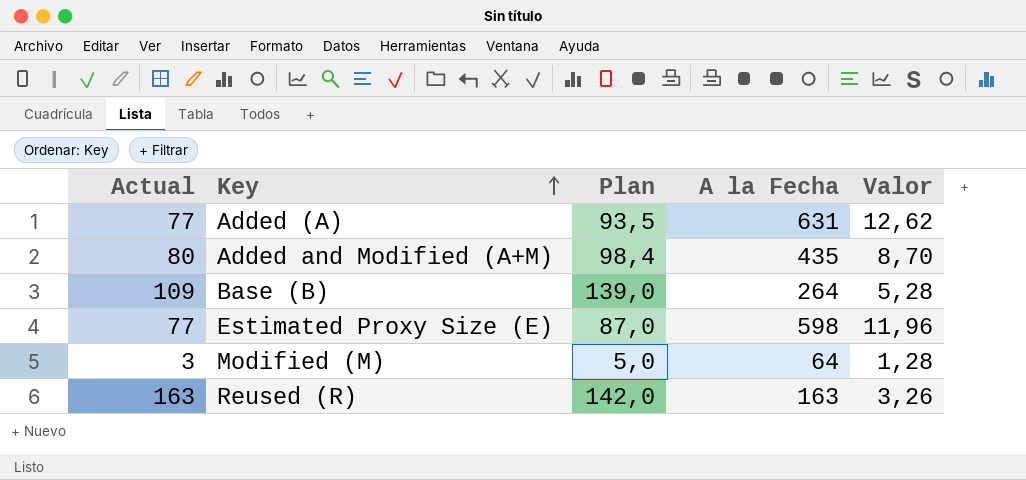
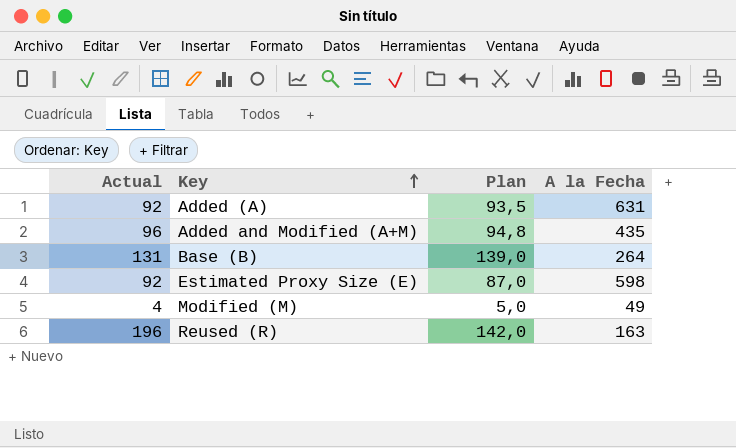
column Valor | formula: [A la Fecha] * 0,02 -> none
Added (A) | Actual: 77 -> 92
Added and Modified (A+M) | Actual: 80 -> 96
Added and Modified (A+M) | Plan: 98,4 -> 94,8
Base (B) | Actual: 109 -> 131
Estimated Proxy Size (E) | Actual: 77 -> 92
Modified (M) | Actual: 3 -> 4
Modified (M) | A la Fecha: 64 -> 49
Reused (R) | Actual: 163 -> 196

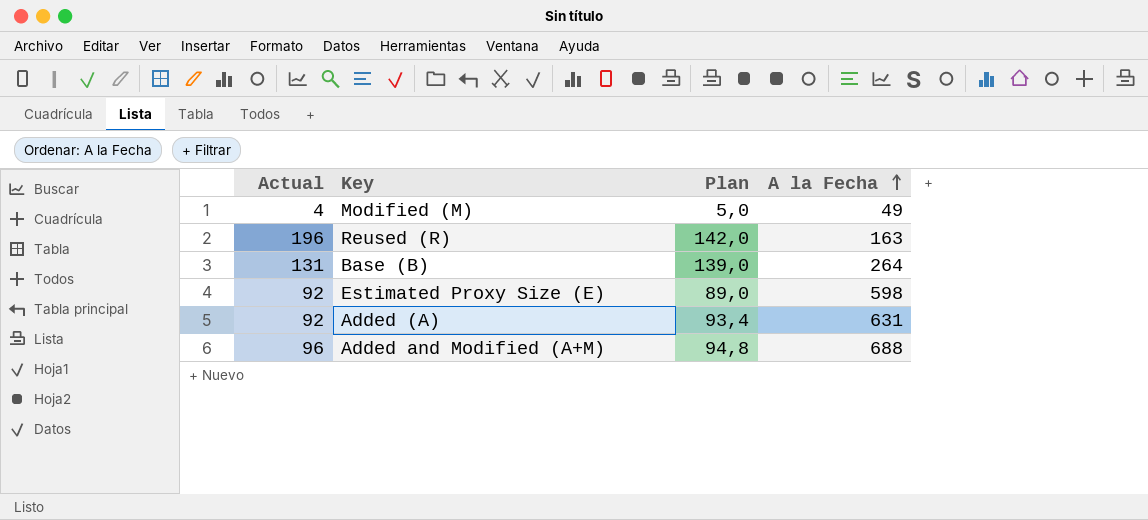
row order: Key ascending -> A la Fecha ascending
Estimated Proxy Size (E) | Plan: 87,0 -> 89,0
Added (A) | Plan: 93,5 -> 93,4
Added and Modified (A+M) | A la Fecha: 435 -> 688

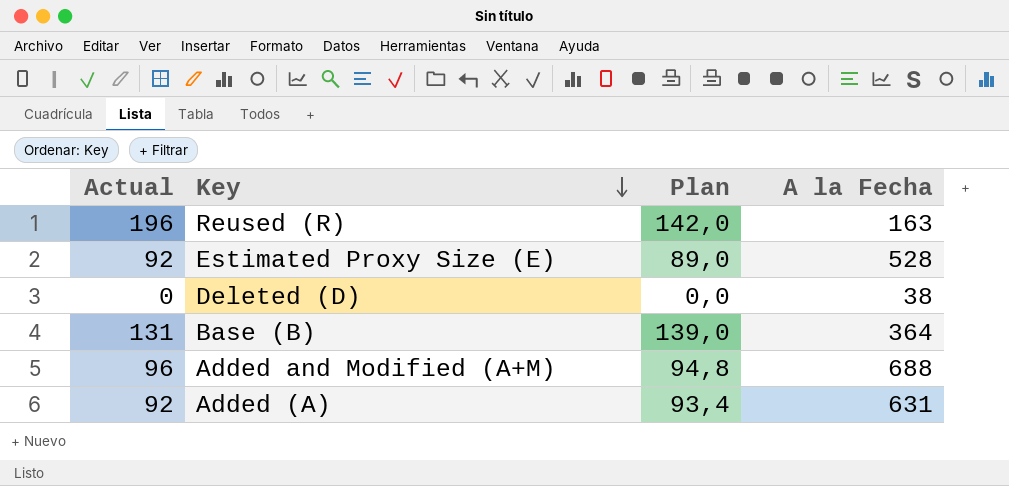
row order: A la Fecha ascending -> Key descending
row Modified (M): 4 | 5,0 | 49 -> none
Estimated Proxy Size (E) | A la Fecha: 598 -> 528
row Deleted (D): none -> 0 | 0,0 | 38
Base (B) | A la Fecha: 264 -> 364

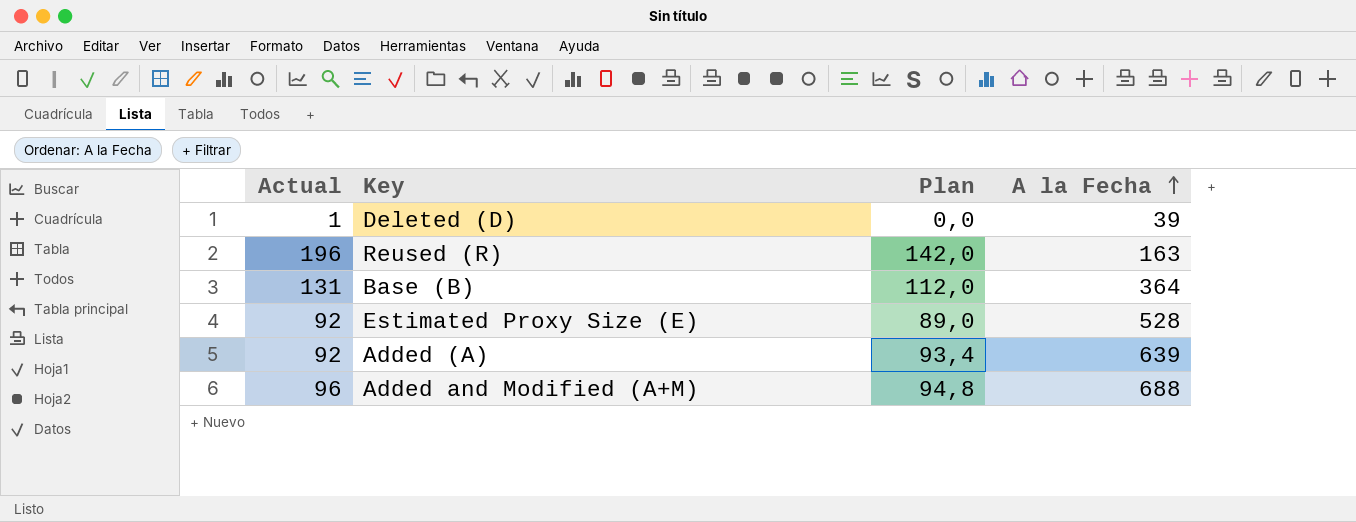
row order: Key descending -> A la Fecha ascending
Deleted (D) | Actual: 0 -> 1
Deleted (D) | A la Fecha: 38 -> 39
Base (B) | Plan: 139,0 -> 112,0
Added (A) | A la Fecha: 631 -> 639

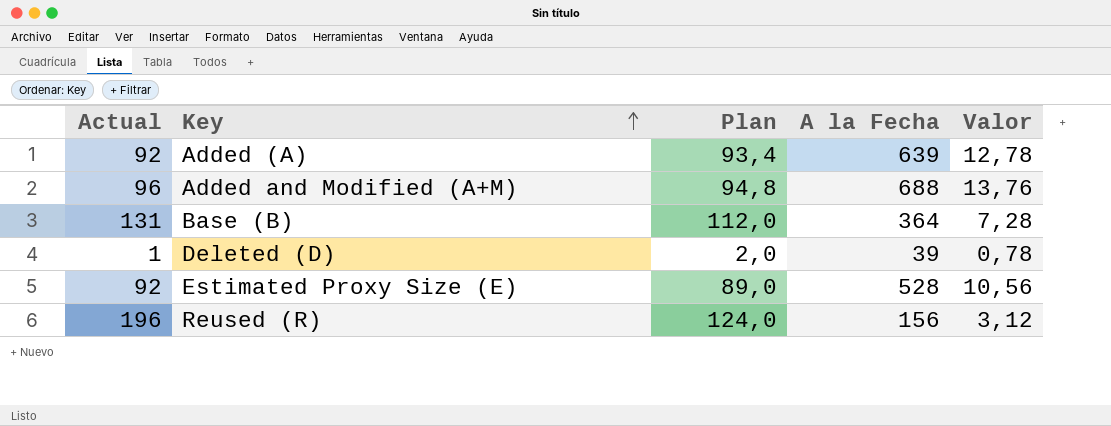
row order: A la Fecha ascending -> Key ascending
column Valor | formula: none -> [A la Fecha] * 0,02
Deleted (D) | Plan: 0,0 -> 2,0
Reused (R) | Plan: 142,0 -> 124,0
Reused (R) | A la Fecha: 163 -> 156

